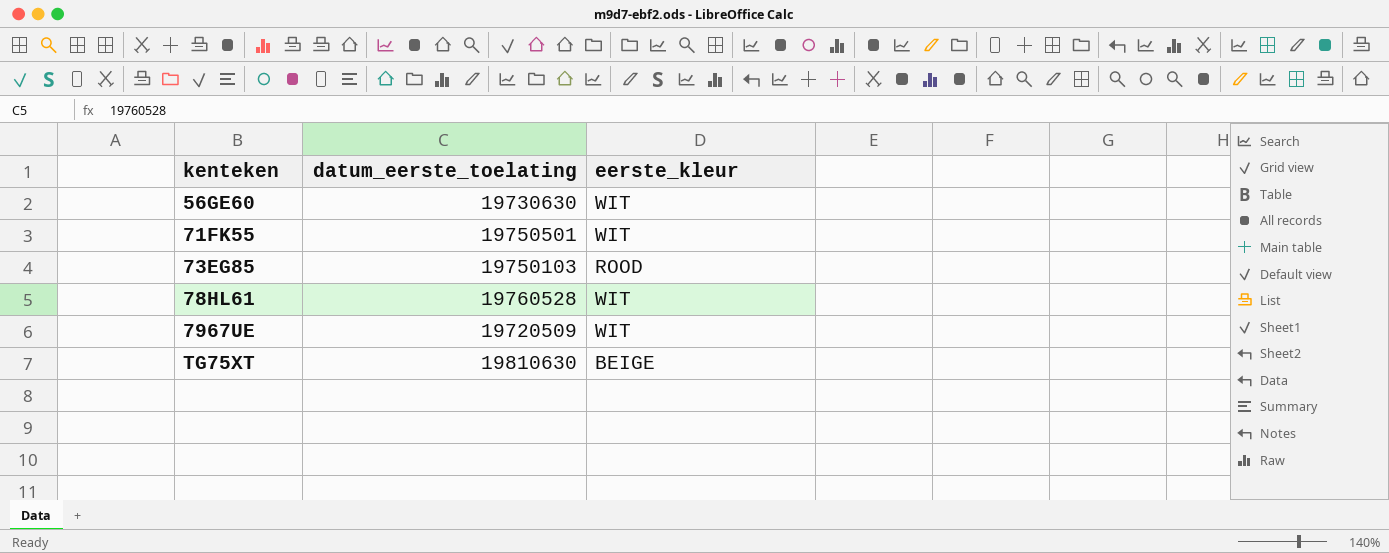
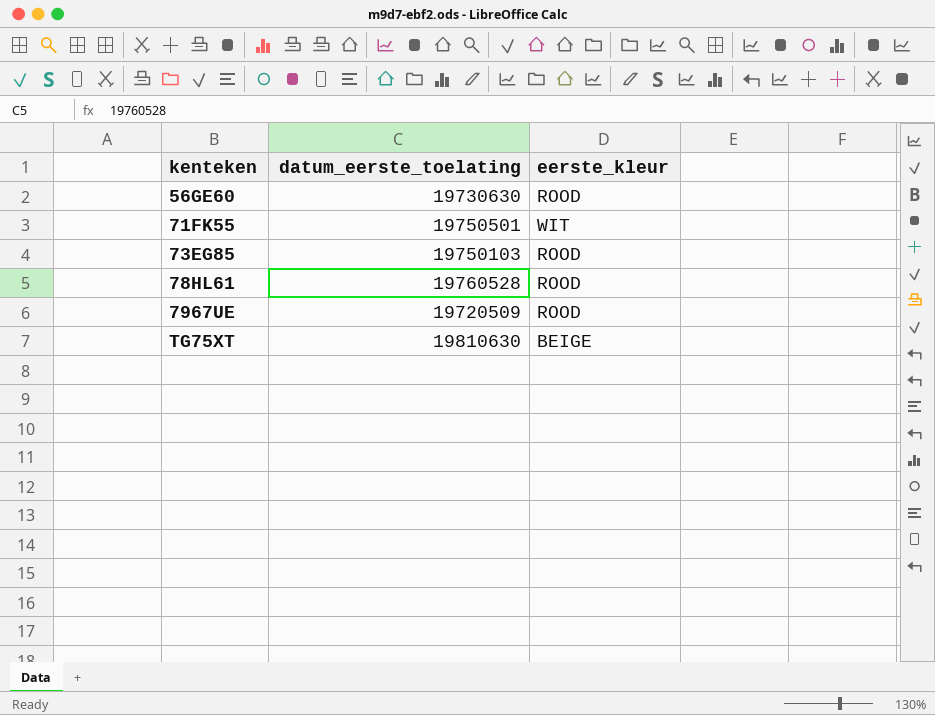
56GE60 | eerste_kleur: WIT -> ROOD
78HL61 | eerste_kleur: WIT -> ROOD
7967UE | eerste_kleur: WIT -> ROOD

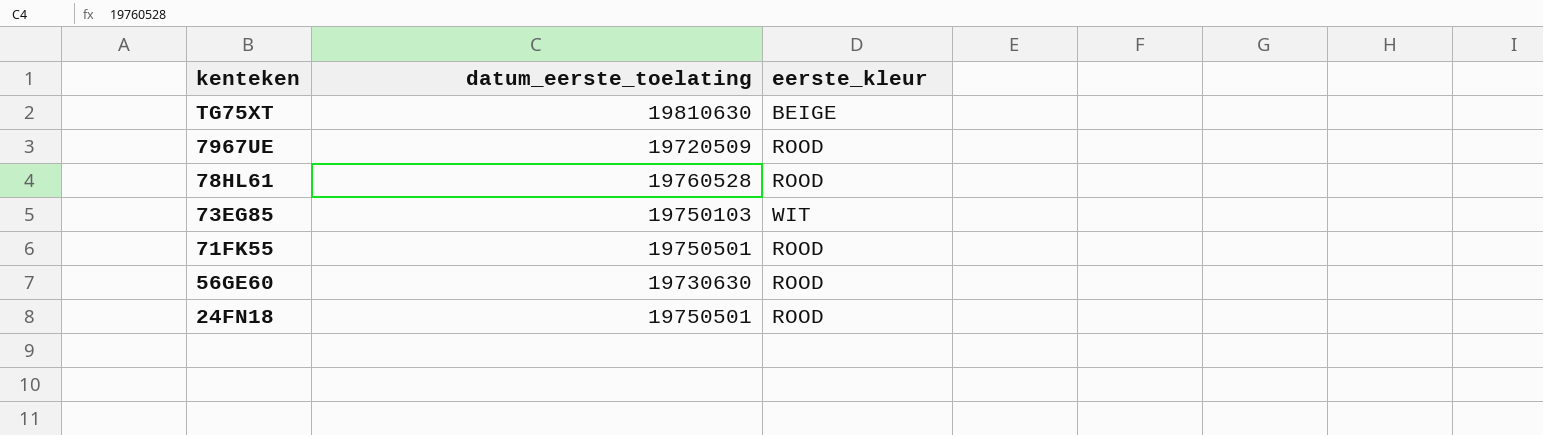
row order: kenteken ascending -> kenteken descending
73EG85 | eerste_kleur: ROOD -> WIT
71FK55 | eerste_kleur: WIT -> ROOD
row 24FN18: none -> 19750501 | ROOD

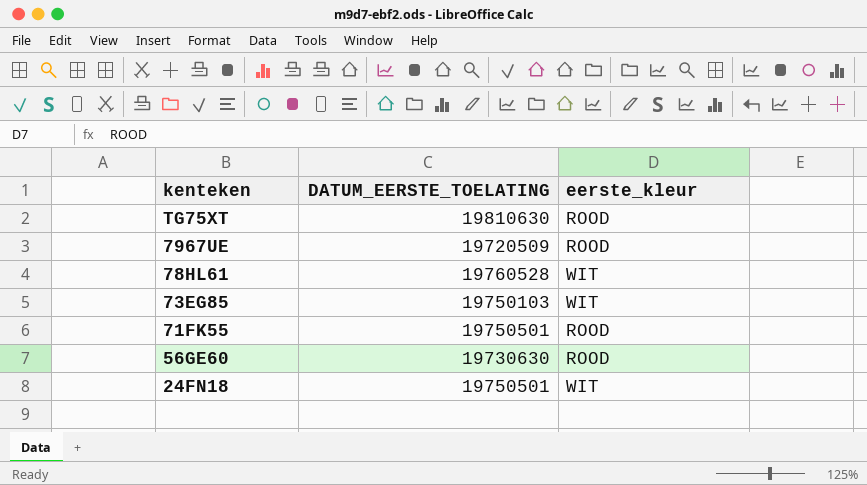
column name: datum_eerste_toelating -> DATUM_EERSTE_TOELATING
TG75XT | eerste_kleur: BEIGE -> ROOD
78HL61 | eerste_kleur: ROOD -> WIT
24FN18 | eerste_kleur: ROOD -> WIT

